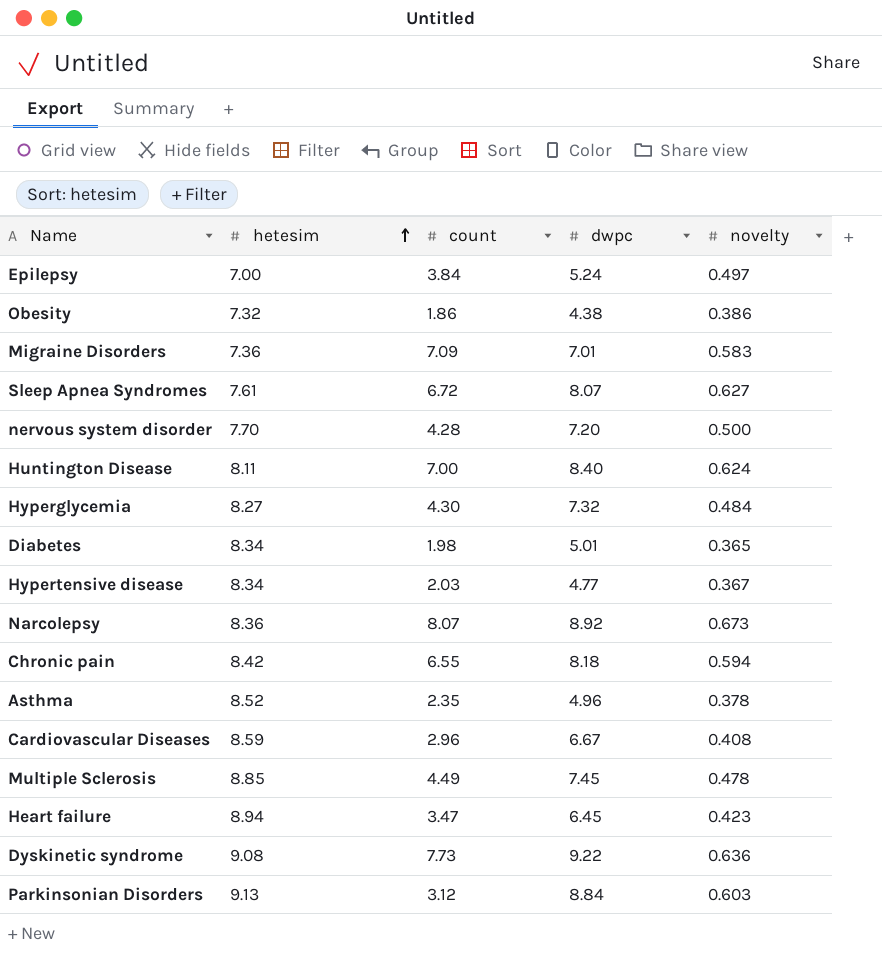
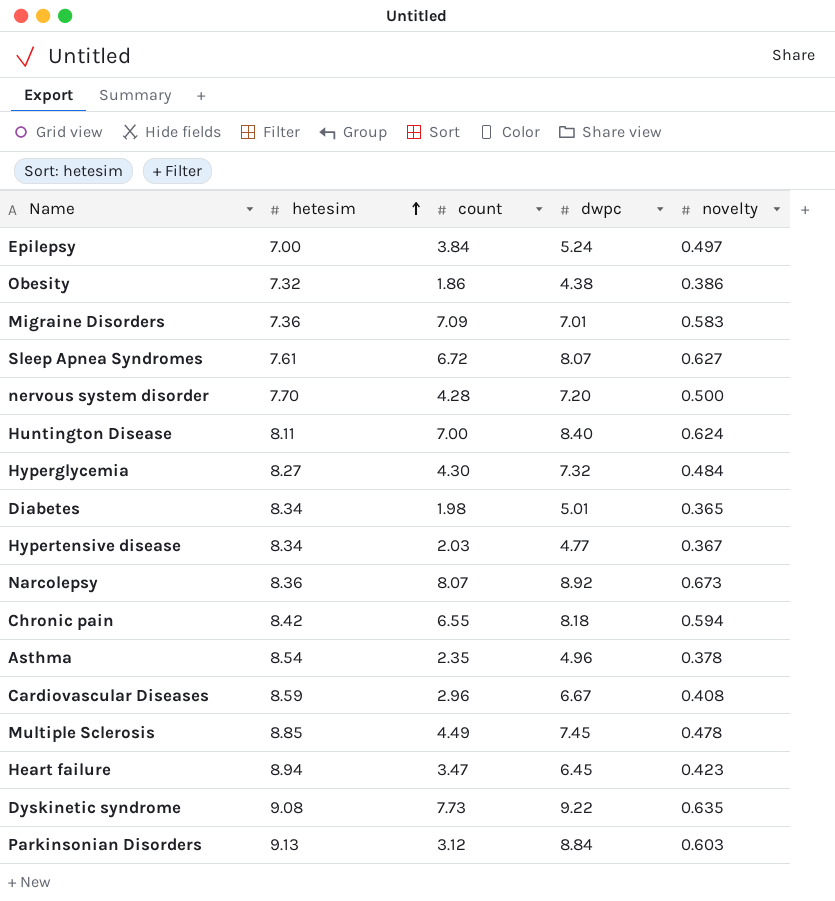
Asthma | hetesim: 8.52 -> 8.54
Dyskinetic syndrome | novelty: 0.636 -> 0.635

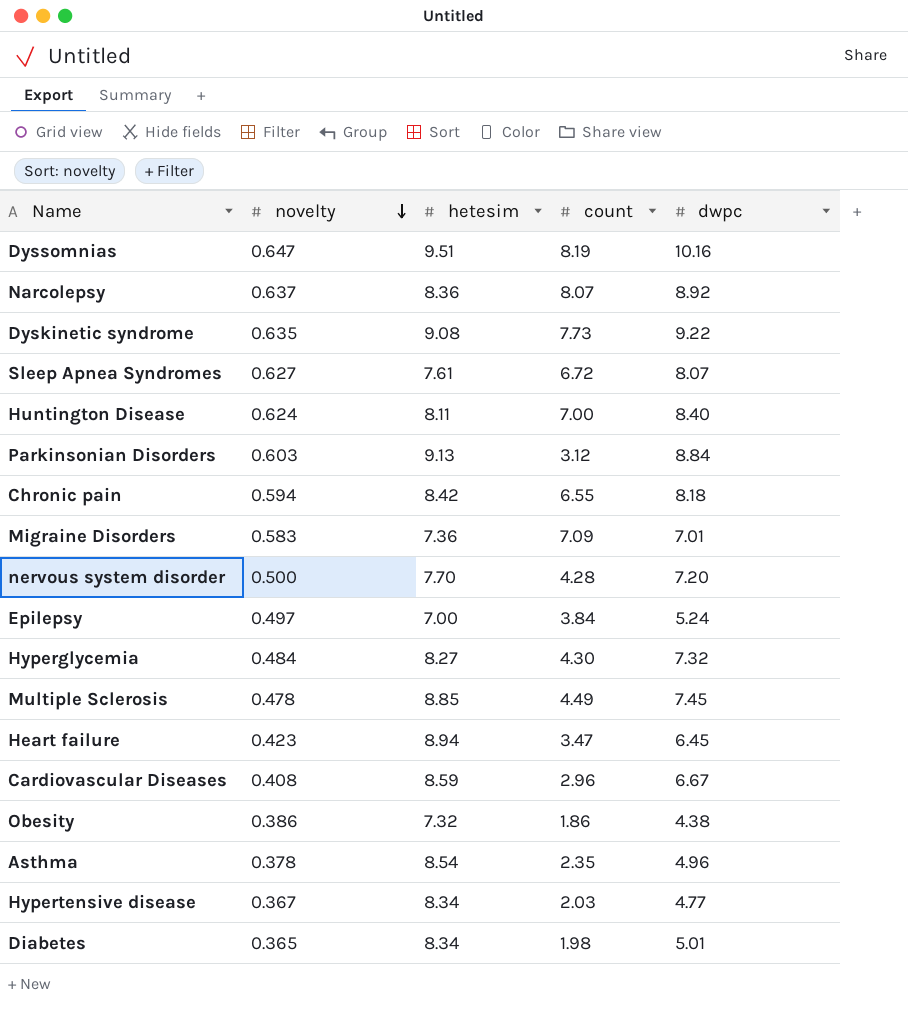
row order: hetesim ascending -> novelty descending
column novelty | position: 5 -> 2
row Dyssomnias: none -> 0.647 | 9.51 | 8.19 | 10.16
Narcolepsy | novelty: 0.673 -> 0.637

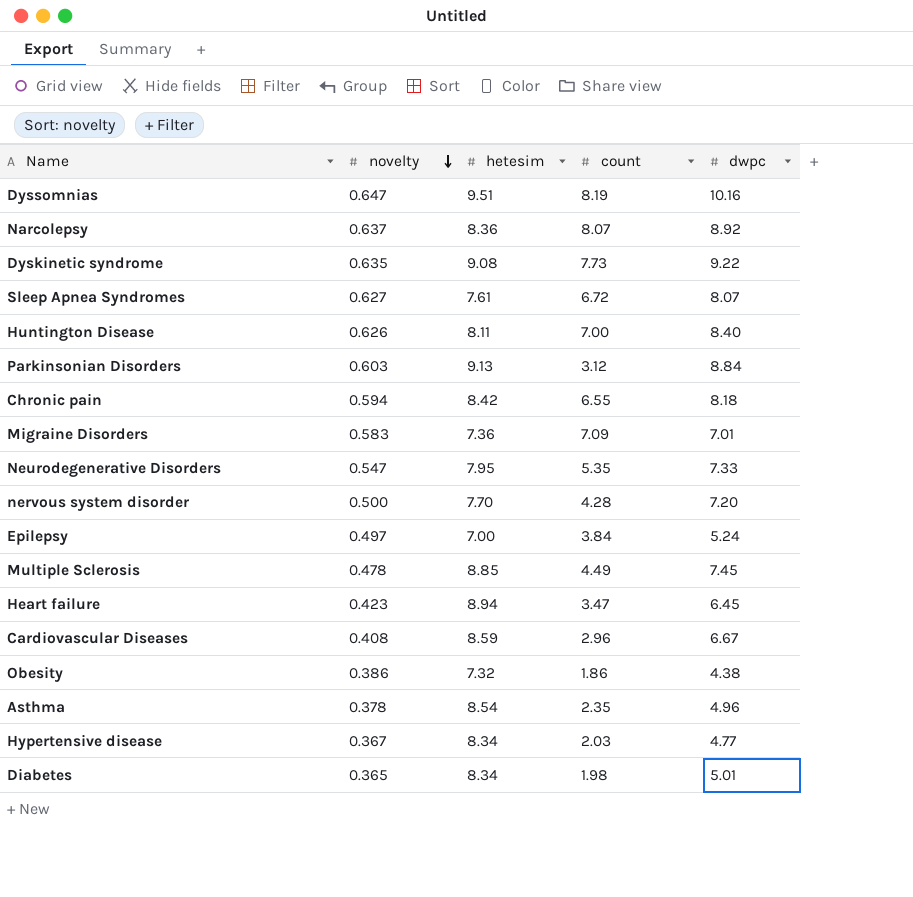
row Hyperglycemia: 0.484 | 8.27 | 4.30 | 7.32 -> none
Huntington Disease | novelty: 0.624 -> 0.626
row Neurodegenerative Disorders: none -> 0.547 | 7.95 | 5.35 | 7.33

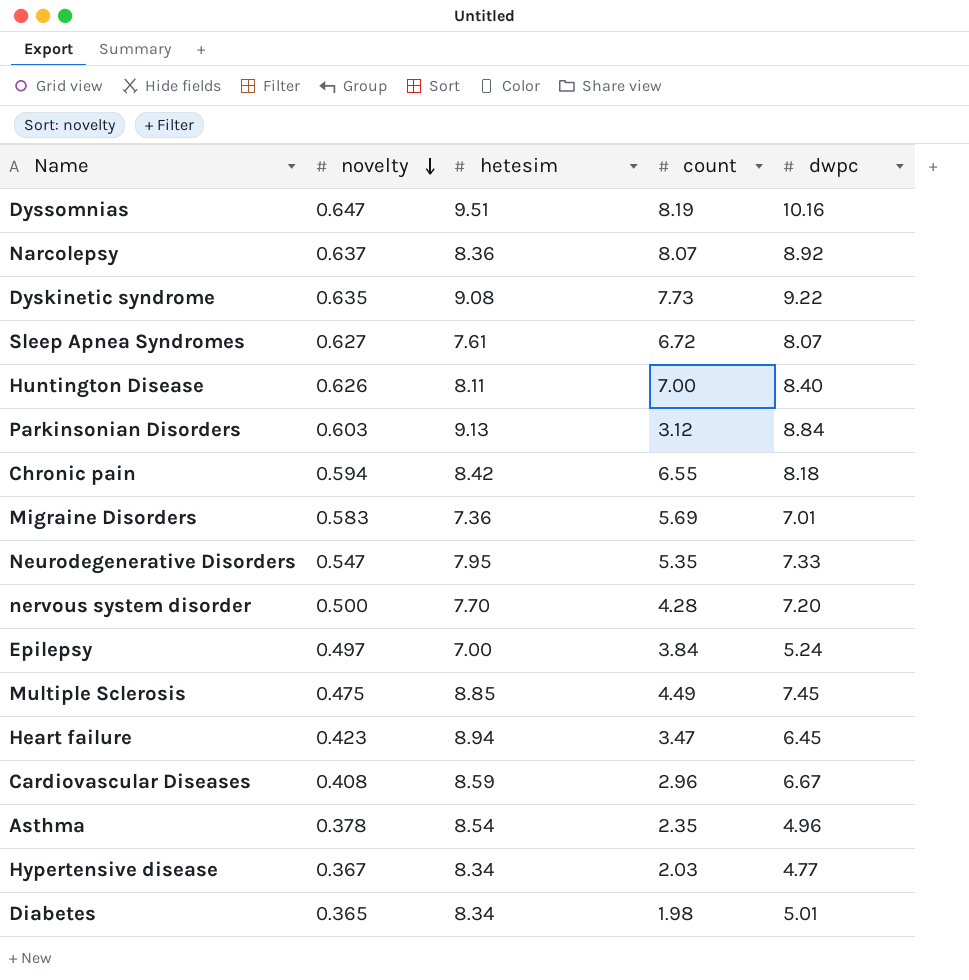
row Obesity: 0.386 | 7.32 | 1.86 | 4.38 -> none
Migraine Disorders | count: 7.09 -> 5.69
Multiple Sclerosis | novelty: 0.478 -> 0.475

